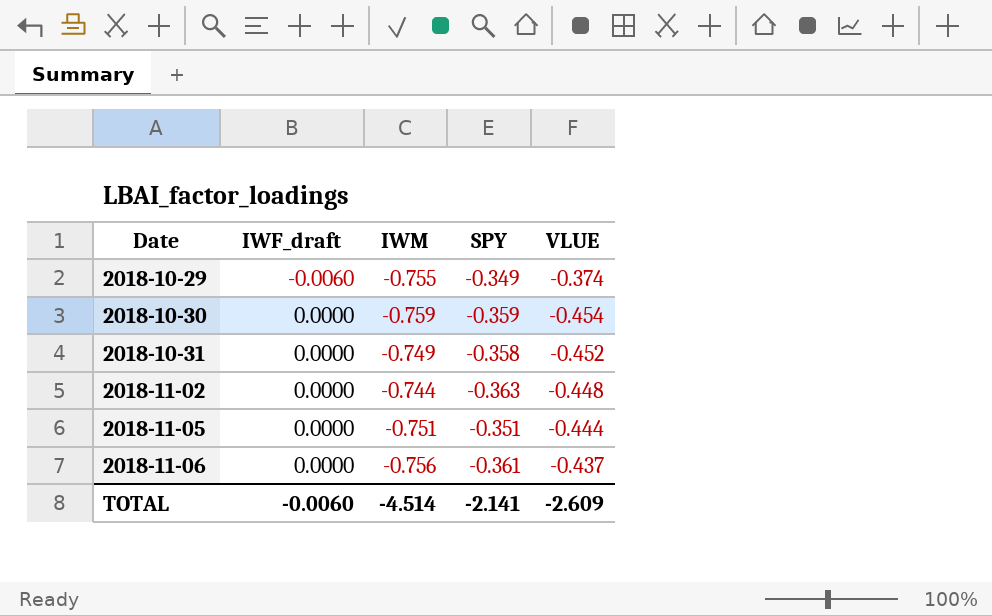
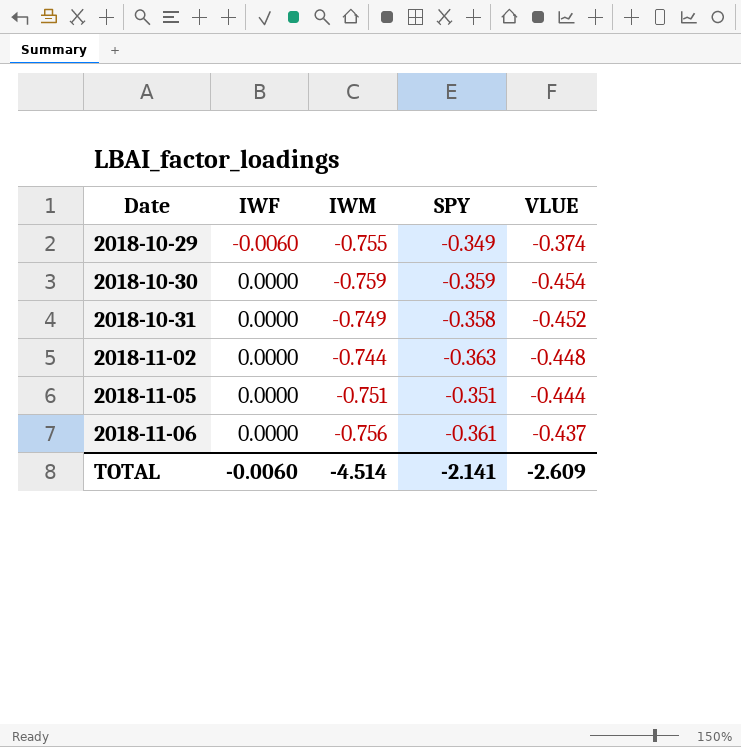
column name: IWF_draft -> IWF

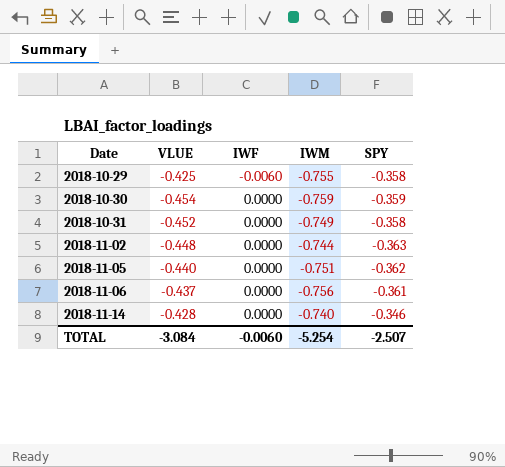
column VLUE | position: 5 -> 2
2018-10-29 | VLUE: -0.374 -> -0.425
2018-10-29 | SPY: -0.349 -> -0.358
2018-11-05 | VLUE: -0.444 -> -0.440
2018-11-05 | SPY: -0.351 -> -0.362
row 2018-11-14: none -> -0.428 | 0.0000 | -0.740 | -0.346
TOTAL | VLUE: -2.609 -> -3.084
TOTAL | IWM: -4.514 -> -5.254
TOTAL | SPY: -2.141 -> -2.507

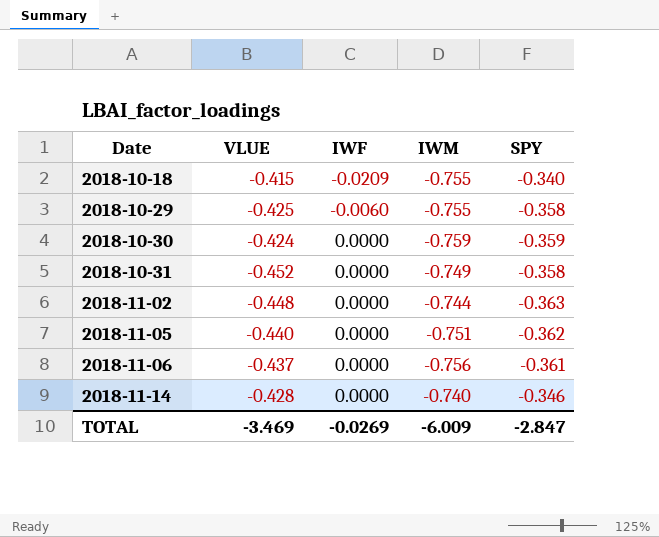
row 2018-10-18: none -> -0.415 | -0.0209 | -0.755 | -0.340
2018-10-30 | VLUE: -0.454 -> -0.424
TOTAL | VLUE: -3.084 -> -3.469
TOTAL | IWF: -0.0060 -> -0.0269
TOTAL | IWM: -5.254 -> -6.009
TOTAL | SPY: -2.507 -> -2.847

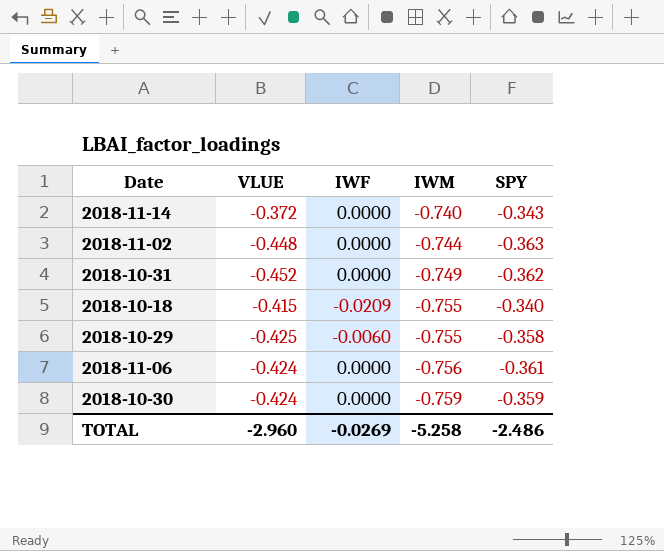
row order: Date ascending -> IWM descending
row 2018-11-05: -0.440 | 0.0000 | -0.751 | -0.362 -> none
2018-11-14 | VLUE: -0.428 -> -0.372
2018-11-14 | SPY: -0.346 -> -0.343
2018-10-31 | SPY: -0.358 -> -0.362
2018-11-06 | VLUE: -0.437 -> -0.424
TOTAL | VLUE: -3.469 -> -2.960
TOTAL | IWM: -6.009 -> -5.258
TOTAL | SPY: -2.847 -> -2.486

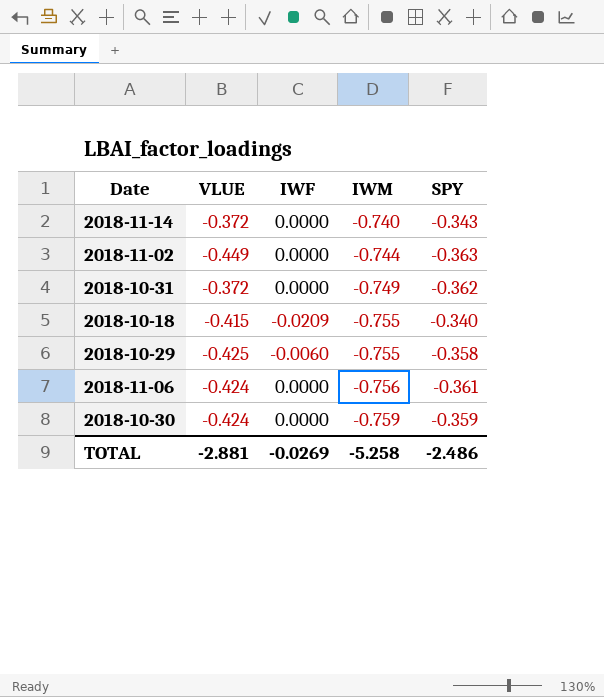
2018-11-02 | VLUE: -0.448 -> -0.449
2018-10-31 | VLUE: -0.452 -> -0.372
TOTAL | VLUE: -2.960 -> -2.881

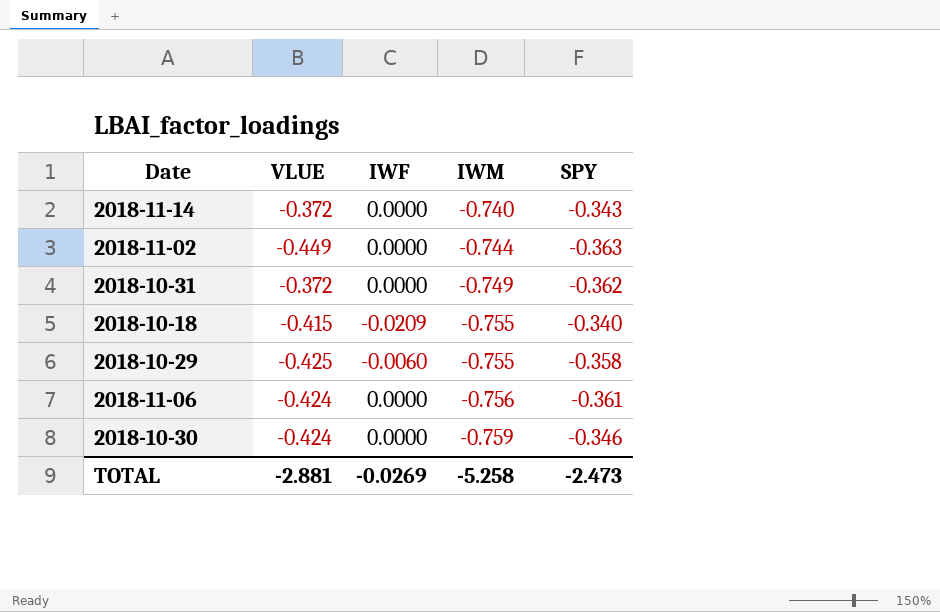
2018-10-30 | SPY: -0.359 -> -0.346
TOTAL | SPY: -2.486 -> -2.473

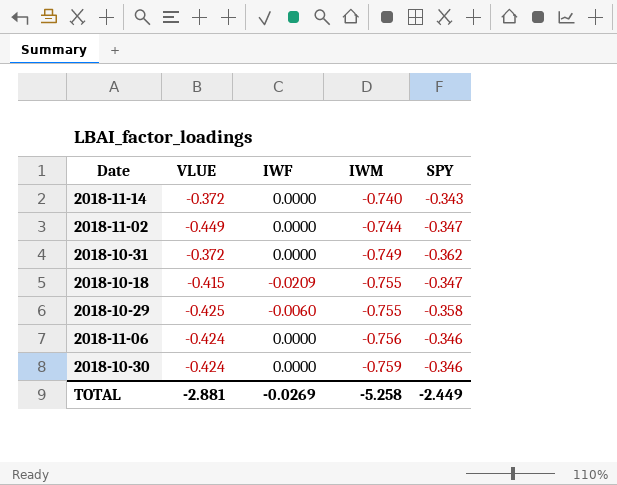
2018-11-02 | SPY: -0.363 -> -0.347
2018-10-18 | SPY: -0.340 -> -0.347
2018-11-06 | SPY: -0.361 -> -0.346
TOTAL | SPY: -2.473 -> -2.449

